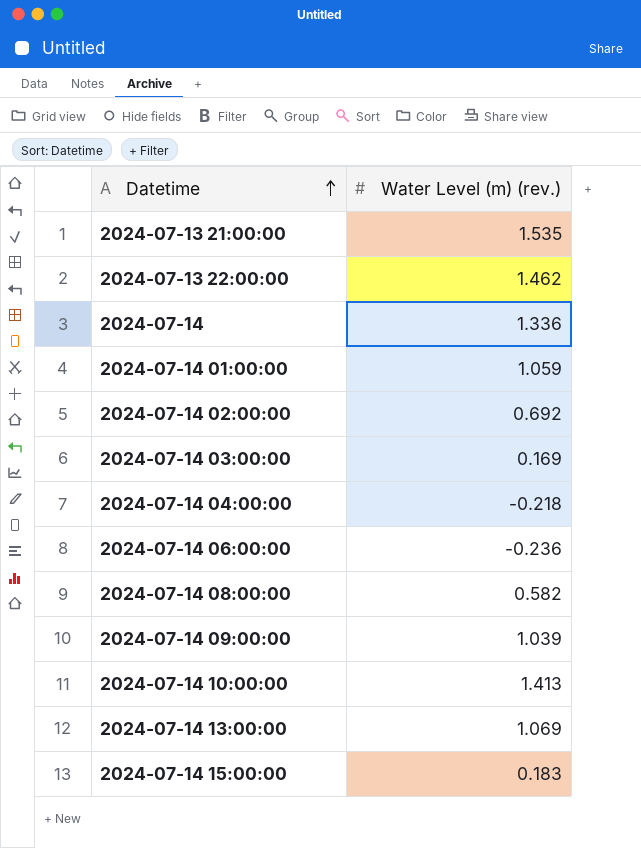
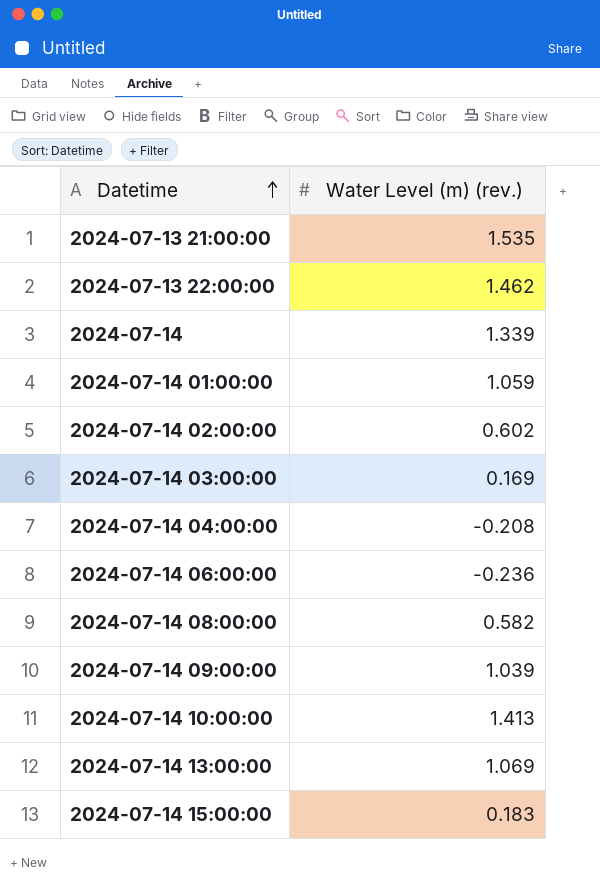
2024-07-14 | Water Level (m) (rev.): 1.336 -> 1.339
2024-07-14 02:00:00 | Water Level (m) (rev.): 0.692 -> 0.602
2024-07-14 04:00:00 | Water Level (m) (rev.): -0.218 -> -0.208

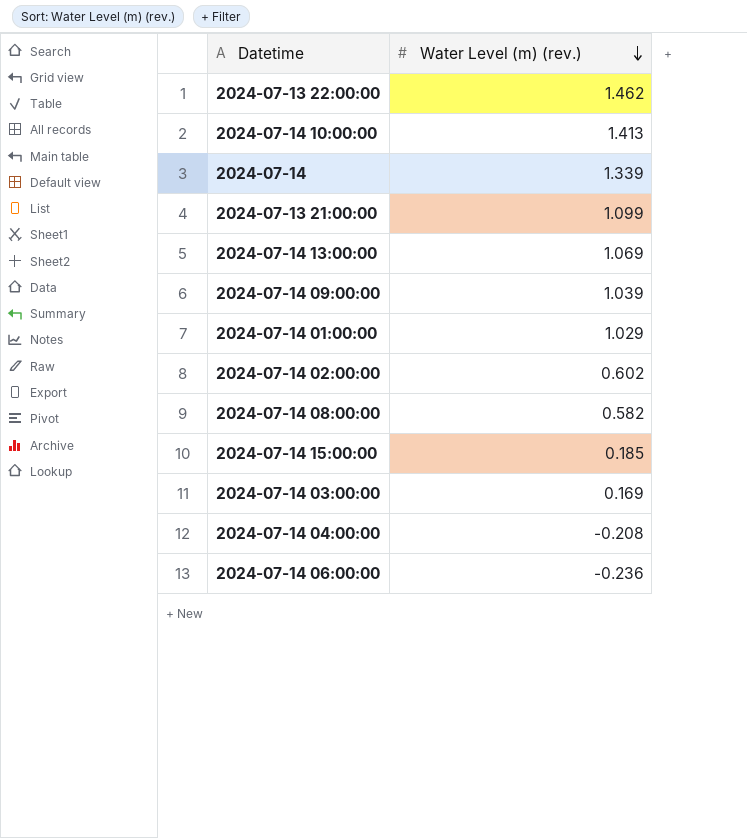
row order: Datetime ascending -> Water Level (m) (rev.) descending
2024-07-13 21:00:00 | Water Level (m) (rev.): 1.535 -> 1.099
2024-07-14 01:00:00 | Water Level (m) (rev.): 1.059 -> 1.029
2024-07-14 15:00:00 | Water Level (m) (rev.): 0.183 -> 0.185

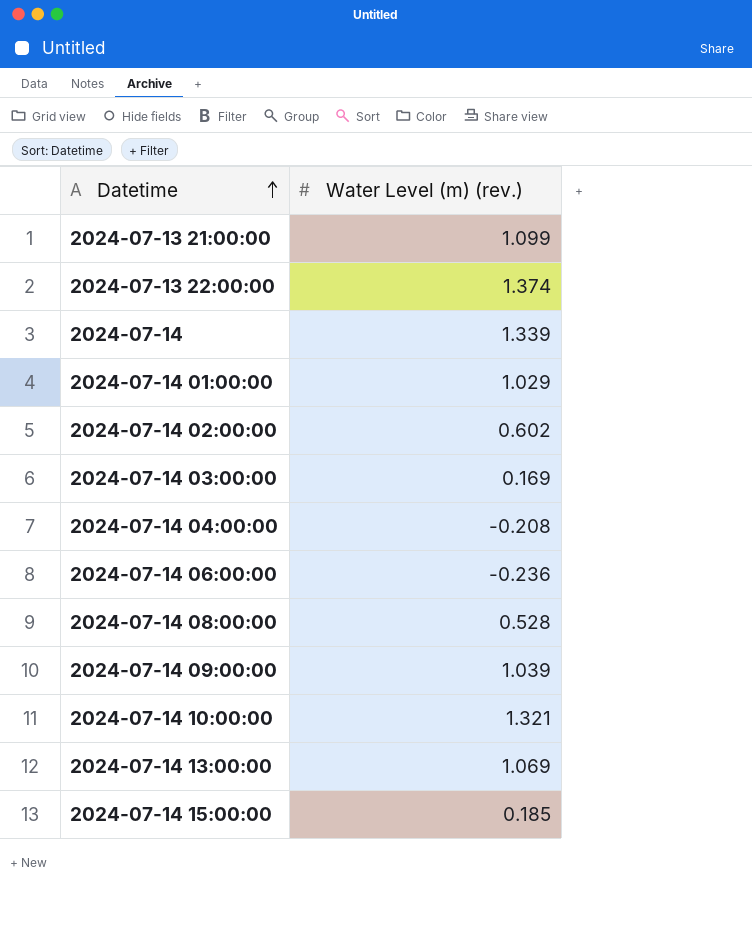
row order: Water Level (m) (rev.) descending -> Datetime ascending
2024-07-13 22:00:00 | Water Level (m) (rev.): 1.462 -> 1.374
2024-07-14 08:00:00 | Water Level (m) (rev.): 0.582 -> 0.528
2024-07-14 10:00:00 | Water Level (m) (rev.): 1.413 -> 1.321

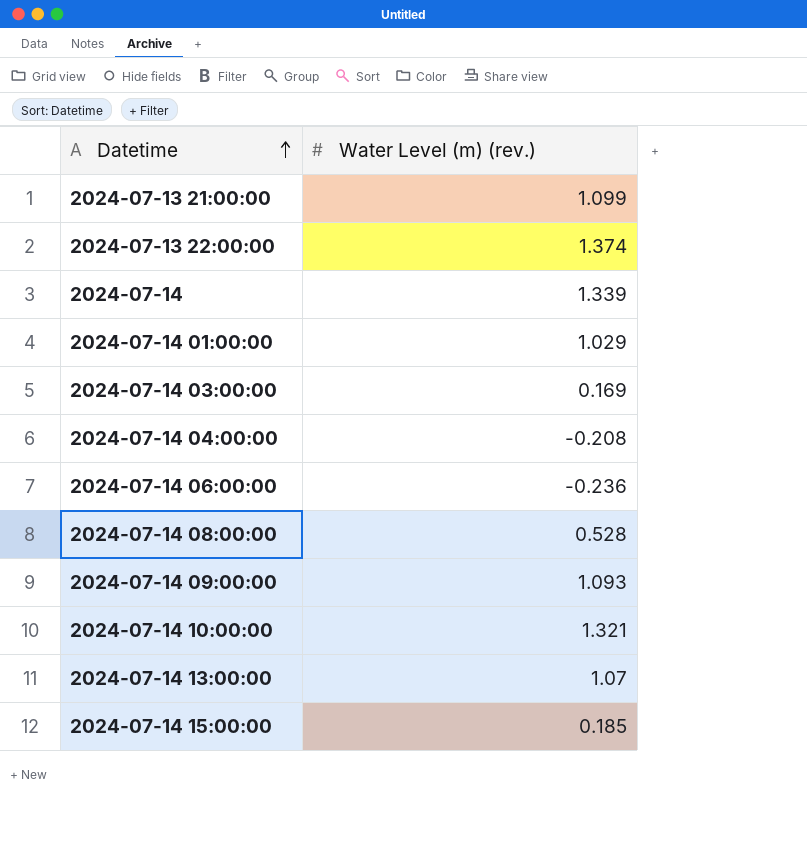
row 2024-07-14 02:00:00: 0.602 -> none
2024-07-14 09:00:00 | Water Level (m) (rev.): 1.039 -> 1.093
2024-07-14 13:00:00 | Water Level (m) (rev.): 1.069 -> 1.07

